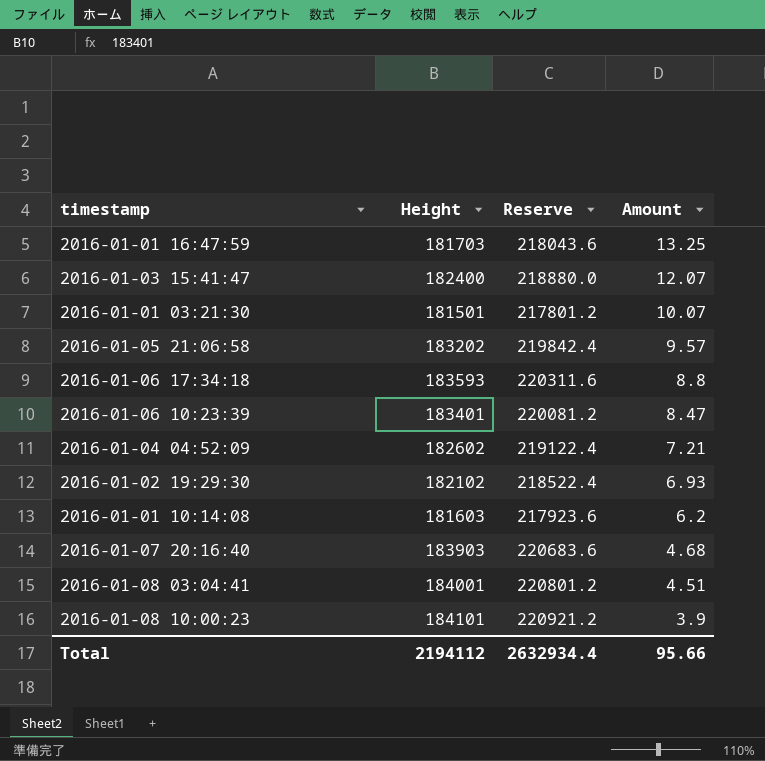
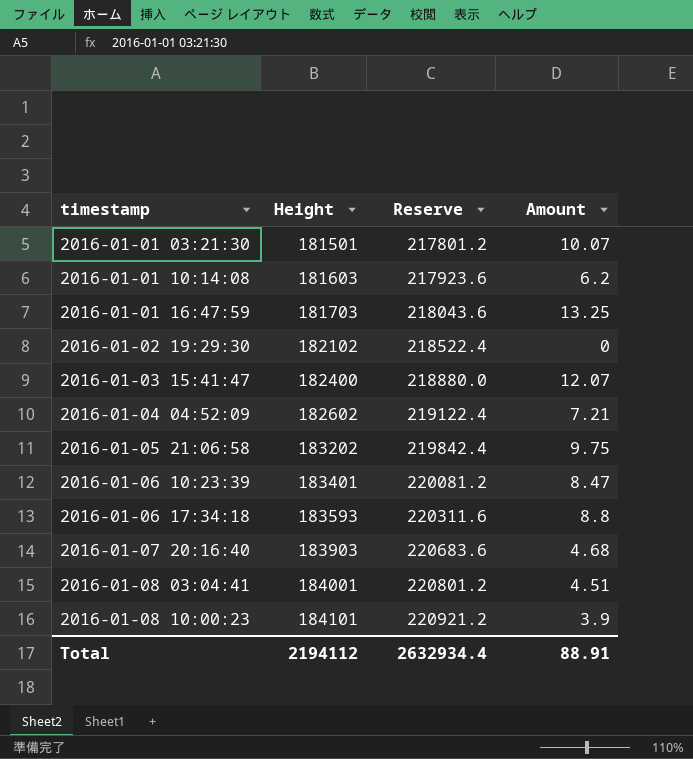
row order: Amount descending -> timestamp ascending
2016-01-02 19:29:30 | Amount: 6.93 -> 0
2016-01-05 21:06:58 | Amount: 9.57 -> 9.75
Total | Amount: 95.66 -> 88.91

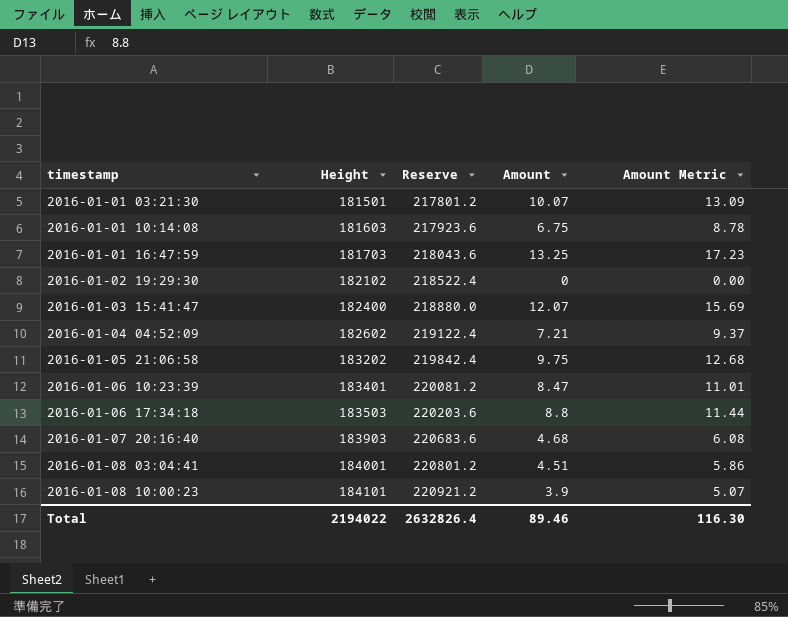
column Amount Metric | formula: none -> [Amount] * 1.3
2016-01-01 10:14:08 | Amount: 6.2 -> 6.75
2016-01-06 17:34:18 | Height: 183593 -> 183503
2016-01-06 17:34:18 | Reserve: 220311.6 -> 220203.6
Total | Height: 2194112 -> 2194022
Total | Reserve: 2632934.4 -> 2632826.4
Total | Amount: 88.91 -> 89.46

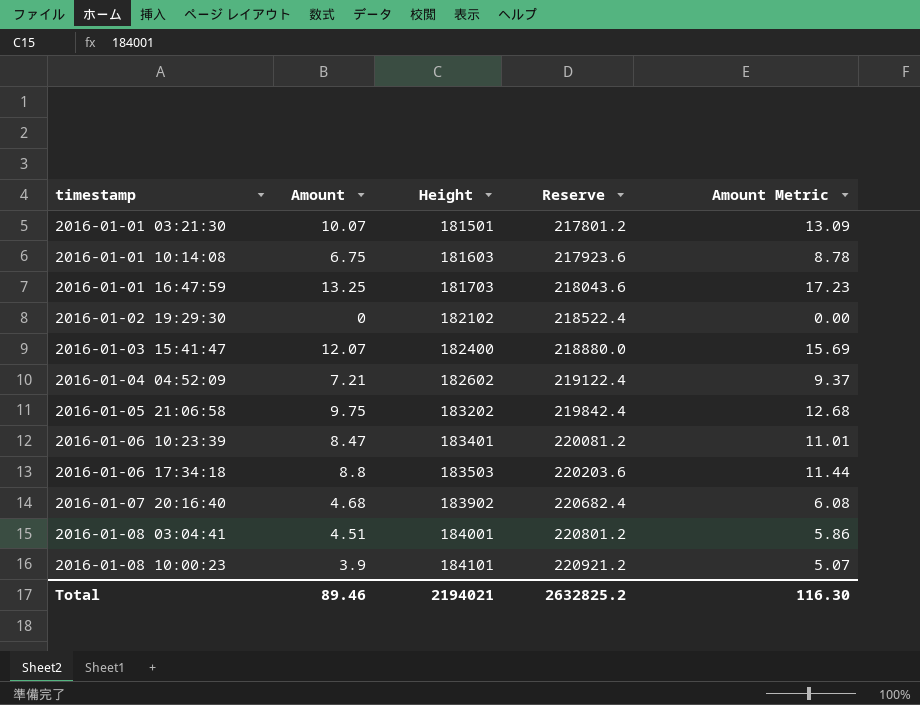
column Amount | position: 4 -> 2
2016-01-07 20:16:40 | Height: 183903 -> 183902
2016-01-07 20:16:40 | Reserve: 220683.6 -> 220682.4
Total | Height: 2194022 -> 2194021
Total | Reserve: 2632826.4 -> 2632825.2

